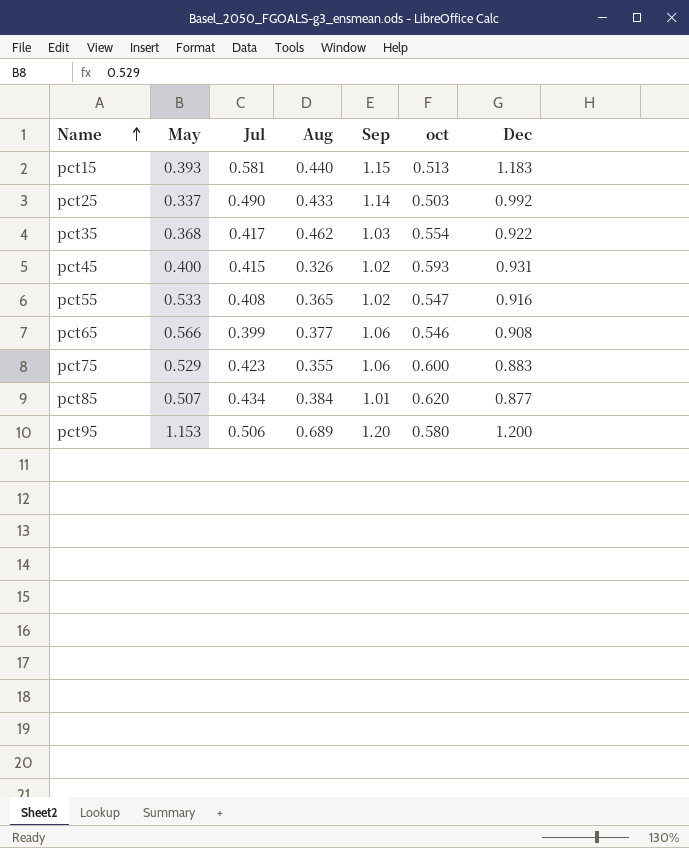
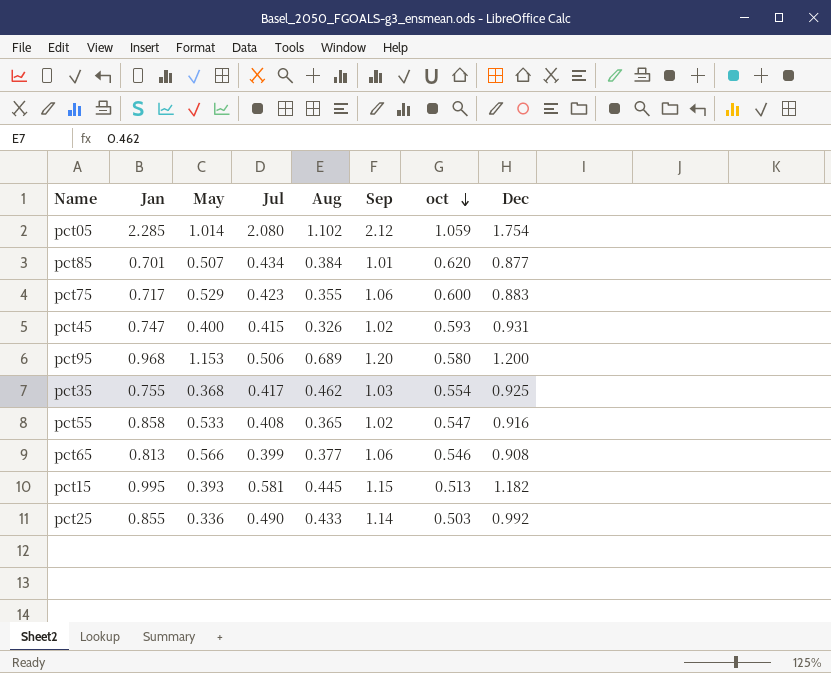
row order: Name ascending -> oct descending
column Jan | position: none -> 2
row pct05: none -> 2.285 | 1.014 | 2.080 | 1.102 | 2.12 | 1.059 | 1.754
pct35 | Dec: 0.922 -> 0.925
pct15 | Aug: 0.440 -> 0.445
pct15 | Dec: 1.183 -> 1.182
pct25 | May: 0.337 -> 0.336

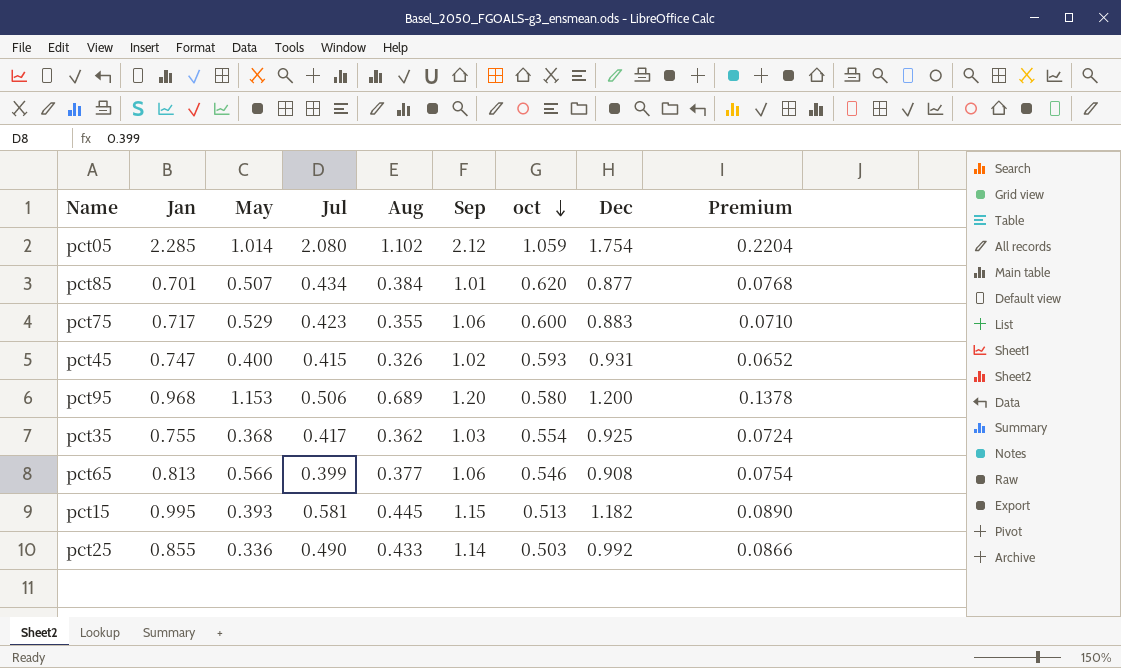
column Premium | formula: none -> [Aug] * 0.2
row pct55: 0.858 | 0.533 | 0.408 | 0.365 | 1.02 | 0.547 | 0.916 -> none
pct35 | Aug: 0.462 -> 0.362

